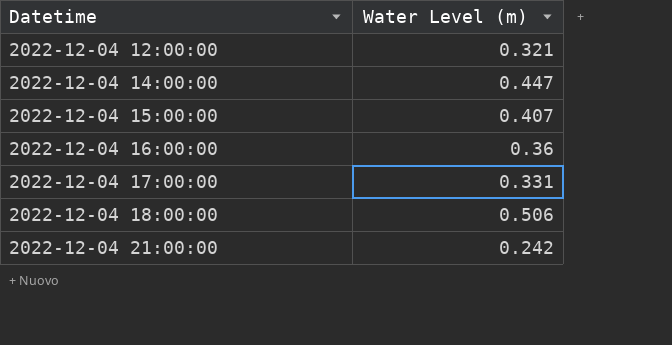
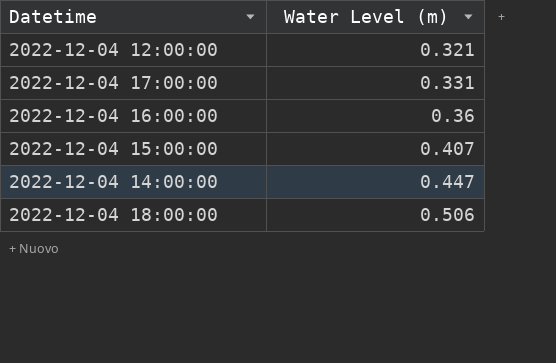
row order: Datetime ascending -> Water Level (m) ascending
row 2022-12-04 21:00:00: 0.242 -> none

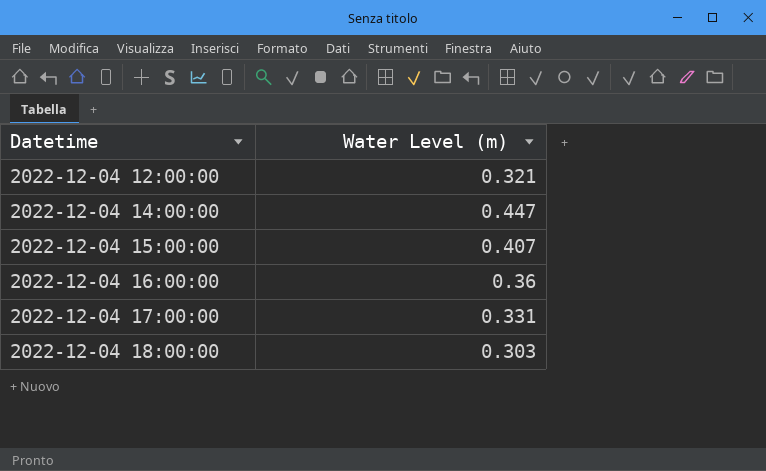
row order: Water Level (m) ascending -> Datetime ascending
2022-12-04 18:00:00 | Water Level (m): 0.506 -> 0.303

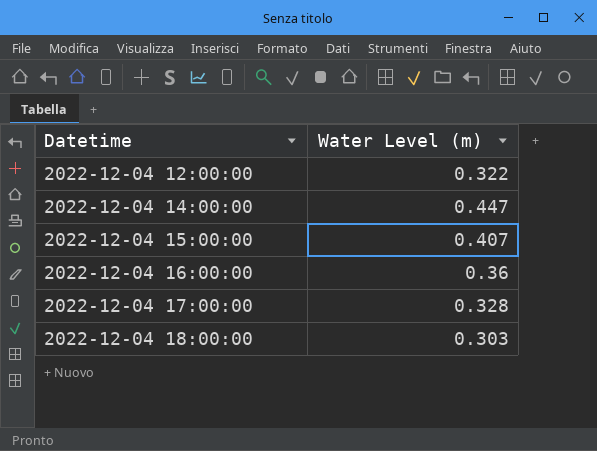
2022-12-04 12:00:00 | Water Level (m): 0.321 -> 0.322
2022-12-04 17:00:00 | Water Level (m): 0.331 -> 0.328

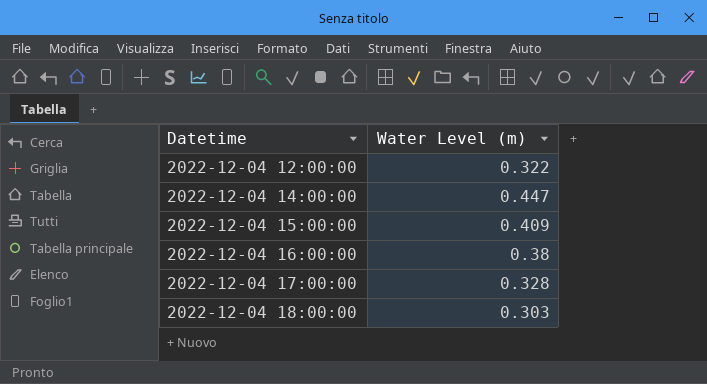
2022-12-04 15:00:00 | Water Level (m): 0.407 -> 0.409
2022-12-04 16:00:00 | Water Level (m): 0.36 -> 0.38

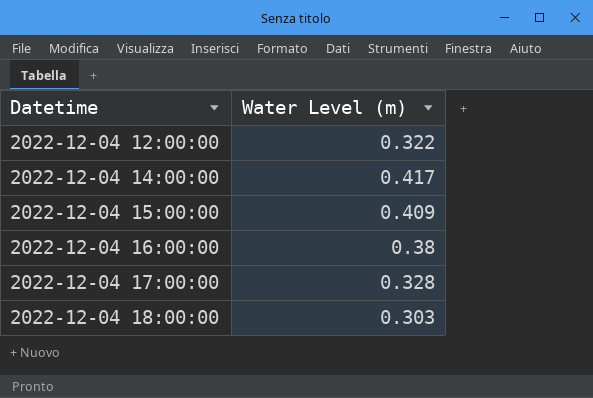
2022-12-04 14:00:00 | Water Level (m): 0.447 -> 0.417

